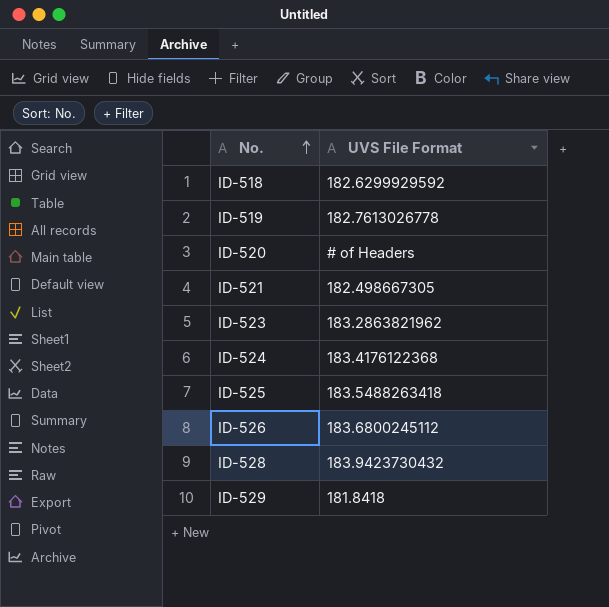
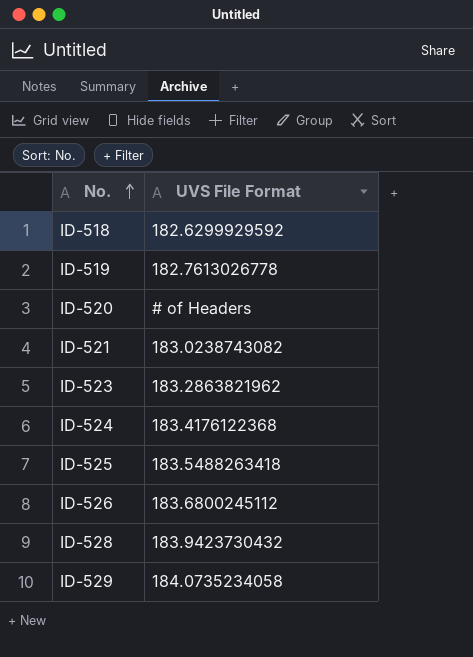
ID-521 | UVS File Format: 182.498667305 -> 183.0238743082
ID-529 | UVS File Format: 181.8418 -> 184.0735234058

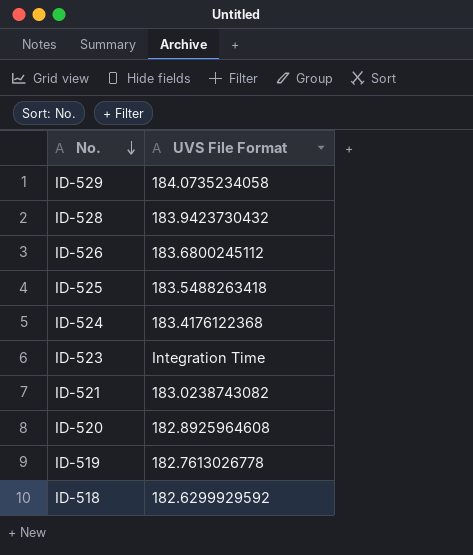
row order: No. ascending -> No. descending
ID-523 | UVS File Format: 183.2863821962 -> Integration Time
ID-520 | UVS File Format: # of Headers -> 182.8925964608

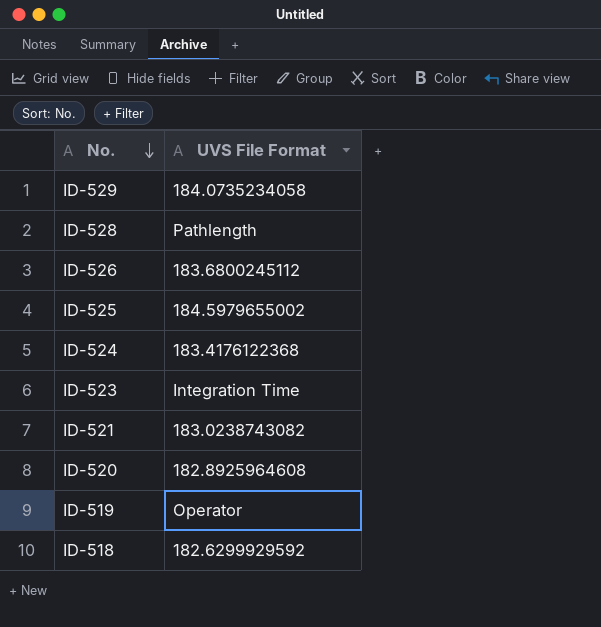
ID-528 | UVS File Format: 183.9423730432 -> Pathlength
ID-525 | UVS File Format: 183.5488263418 -> 184.5979655002
ID-519 | UVS File Format: 182.7613026778 -> Operator

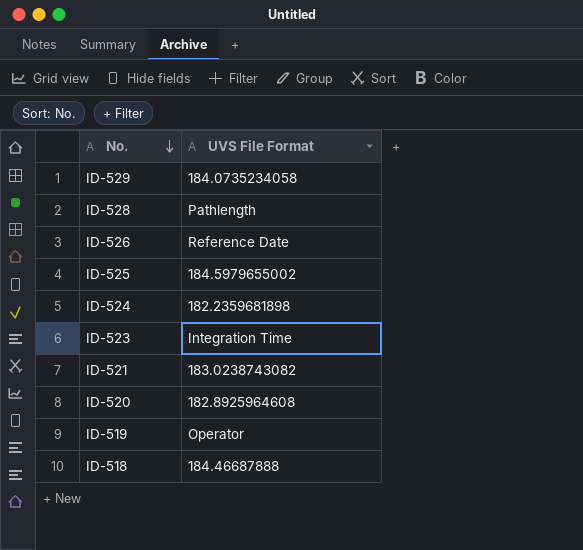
ID-526 | UVS File Format: 183.6800245112 -> Reference Date
ID-524 | UVS File Format: 183.4176122368 -> 182.2359681898
ID-518 | UVS File Format: 182.6299929592 -> 184.46687888

